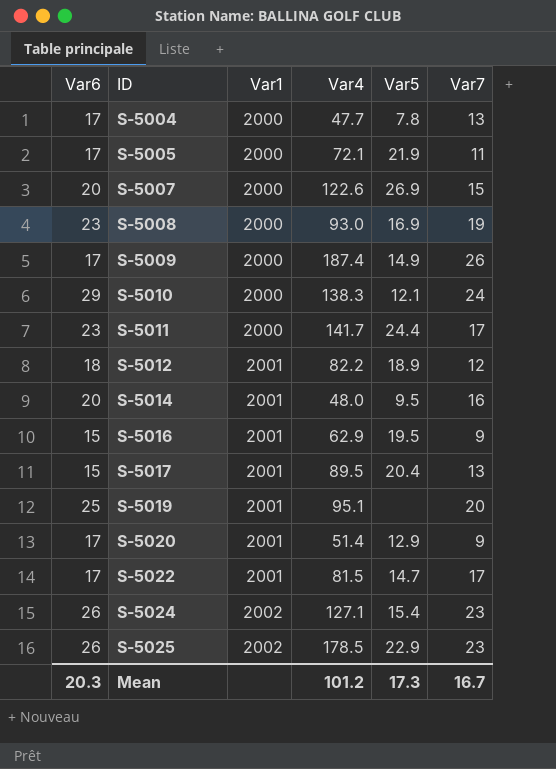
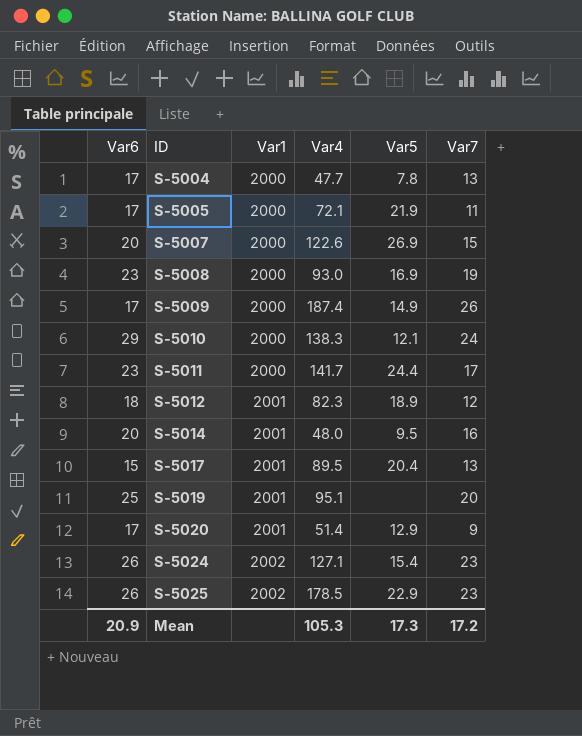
row S-5016: 15 | 2001 | 62.9 | 19.5 | 9 -> none
row S-5022: 17 | 2001 | 81.5 | 14.7 | 17 -> none
S-5012 | Var4: 82.2 -> 82.3
Mean | Var6: 20.3 -> 20.9
Mean | Var4: 101.2 -> 105.3
Mean | Var7: 16.7 -> 17.2

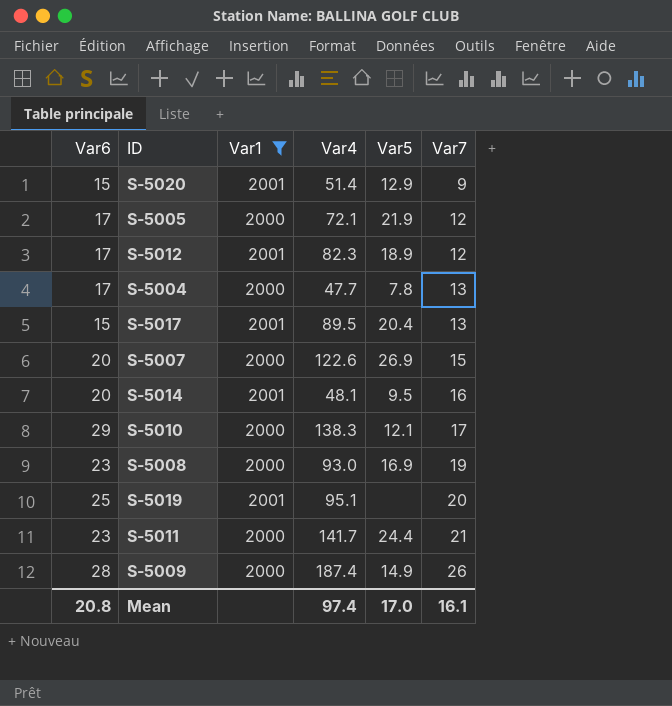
filter: none -> Var1 != 2002
row order: ID ascending -> Var7 ascending
S-5020 | Var6: 17 -> 15
S-5005 | Var7: 11 -> 12
S-5012 | Var6: 18 -> 17
S-5014 | Var4: 48.0 -> 48.1
S-5010 | Var7: 24 -> 17
S-5011 | Var7: 17 -> 21
S-5009 | Var6: 17 -> 28
Mean | Var6: 20.9 -> 20.8
Mean | Var4: 105.3 -> 97.4
Mean | Var5: 17.3 -> 17.0
Mean | Var7: 17.2 -> 16.1

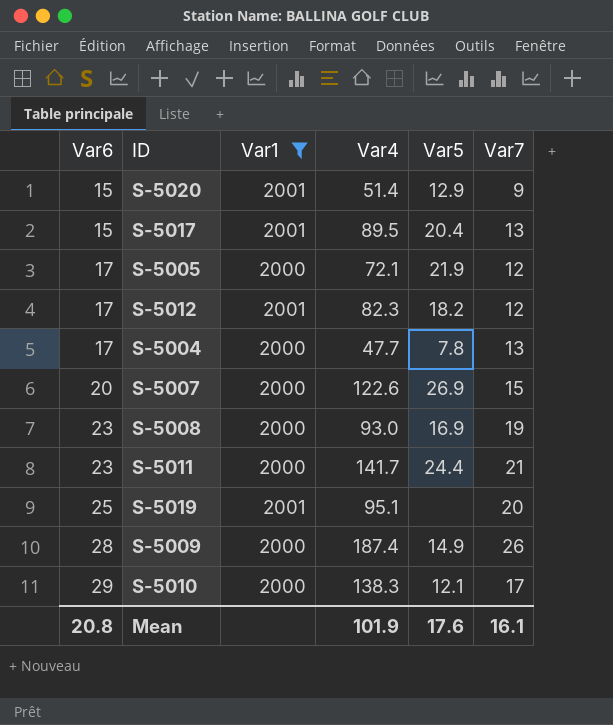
row order: Var7 ascending -> Var6 ascending
row S-5014: 20 | 2001 | 48.1 | 9.5 | 16 -> none
S-5012 | Var5: 18.9 -> 18.2
Mean | Var4: 97.4 -> 101.9
Mean | Var5: 17.0 -> 17.6

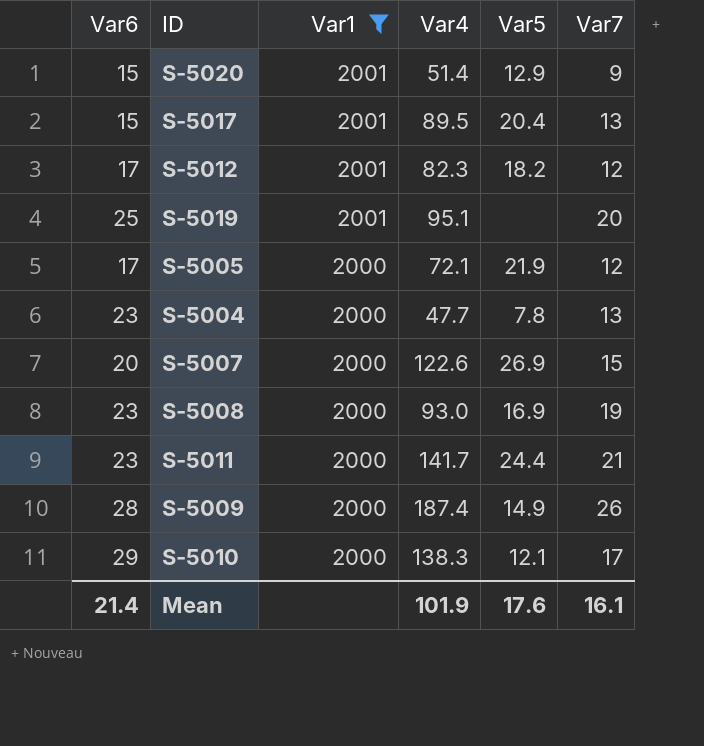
row order: Var6 ascending -> Var1 descending
S-5004 | Var6: 17 -> 23
Mean | Var6: 20.8 -> 21.4

